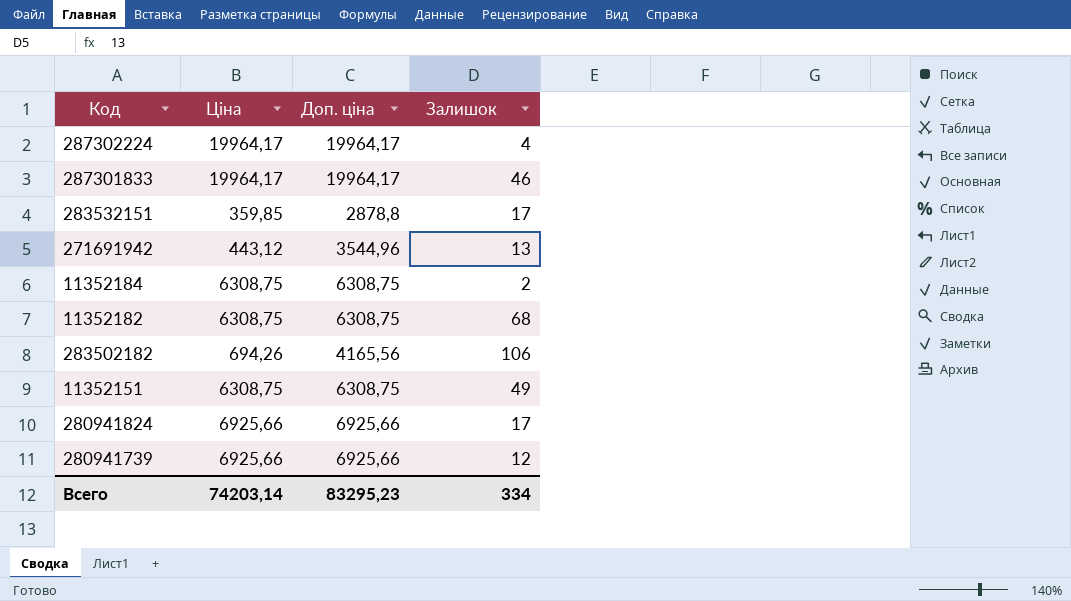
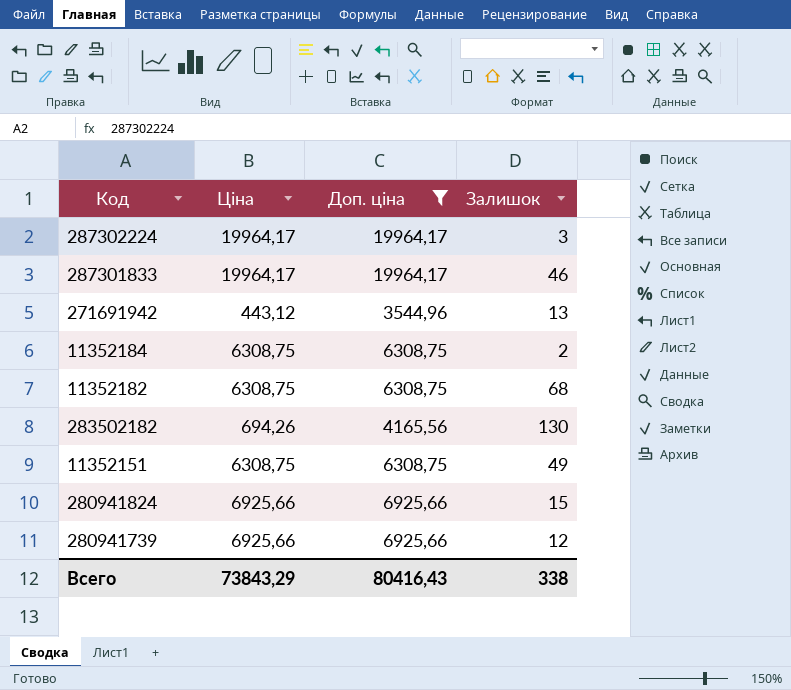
filter: none -> Доп. ціна != 2878,8
287302224 | Залишок: 4 -> 3
283502182 | Залишок: 106 -> 130
280941824 | Залишок: 17 -> 15
Всего | Ціна: 74203,14 -> 73843,29
Всего | Доп. ціна: 83295,23 -> 80416,43
Всего | Залишок: 334 -> 338

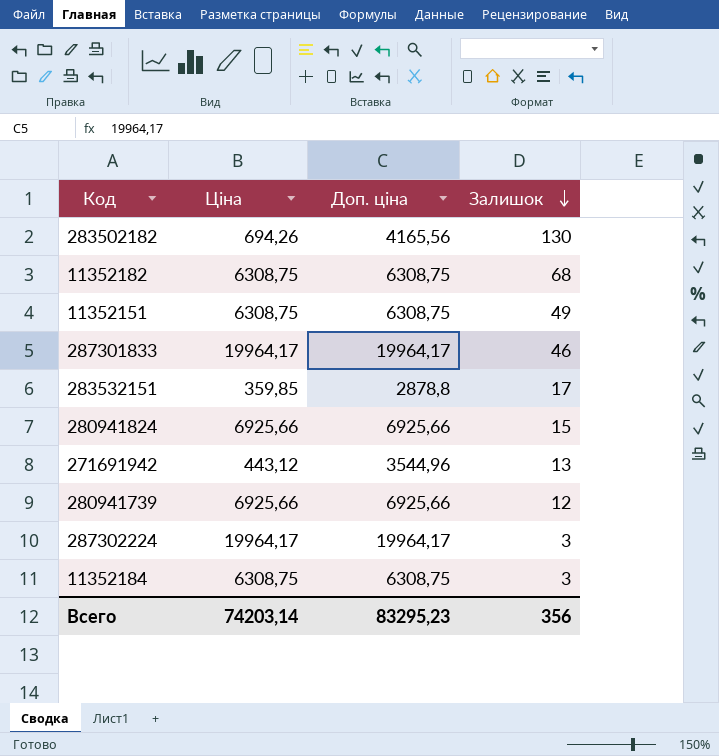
filter: Доп. ціна != 2878,8 -> none
row order: none -> Залишок descending
11352184 | Залишок: 2 -> 3
Всего | Ціна: 73843,29 -> 74203,14
Всего | Доп. ціна: 80416,43 -> 83295,23
Всего | Залишок: 338 -> 356

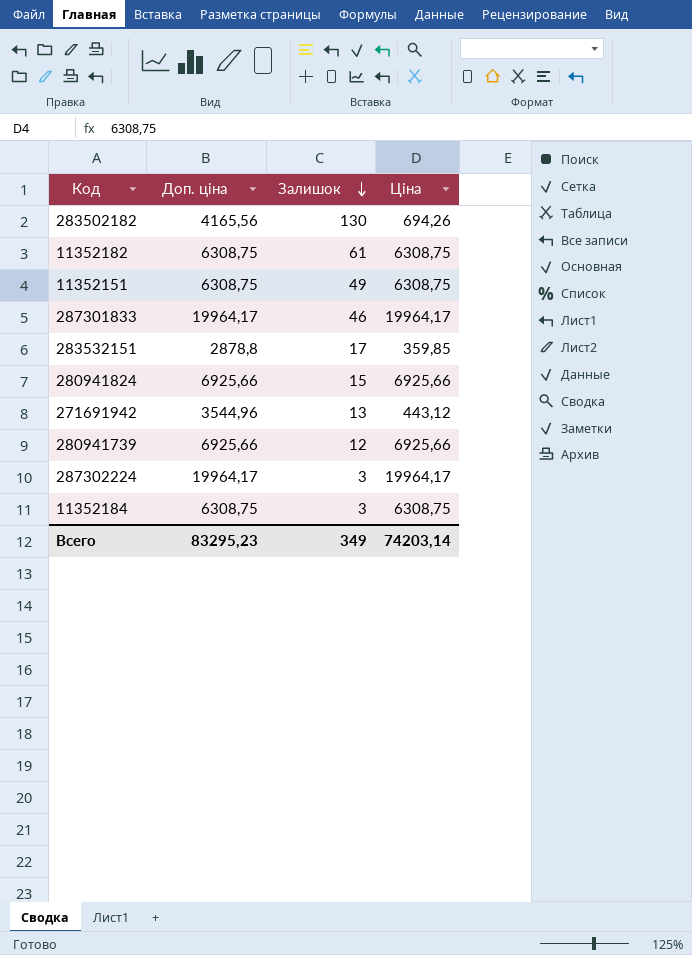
column Ціна | position: 2 -> 4
11352182 | Залишок: 68 -> 61
Всего | Залишок: 356 -> 349

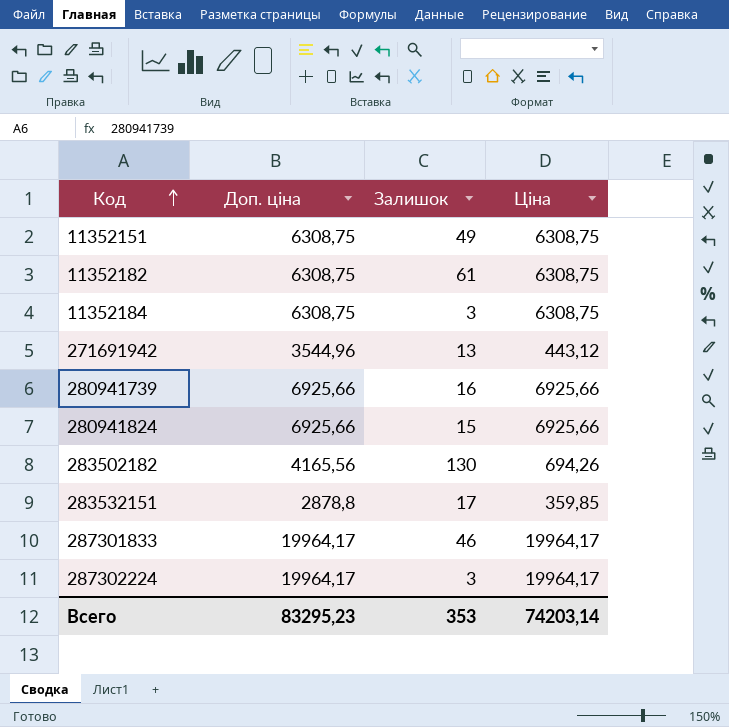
row order: Залишок descending -> Код ascending
280941739 | Залишок: 12 -> 16
Всего | Залишок: 349 -> 353

